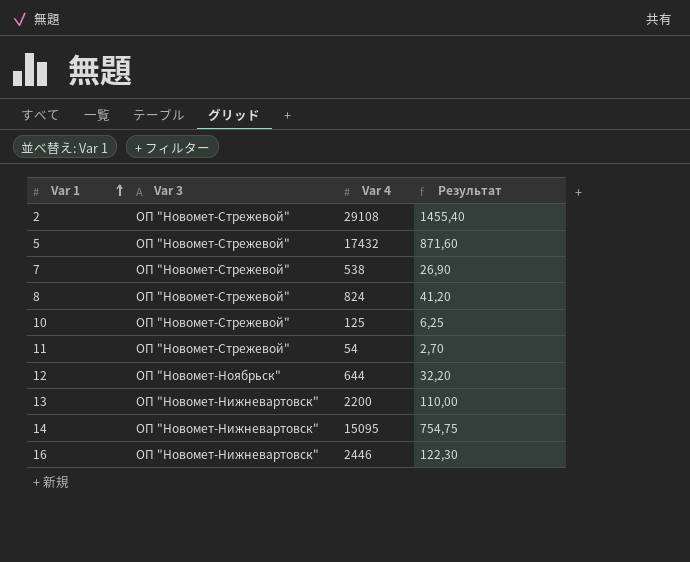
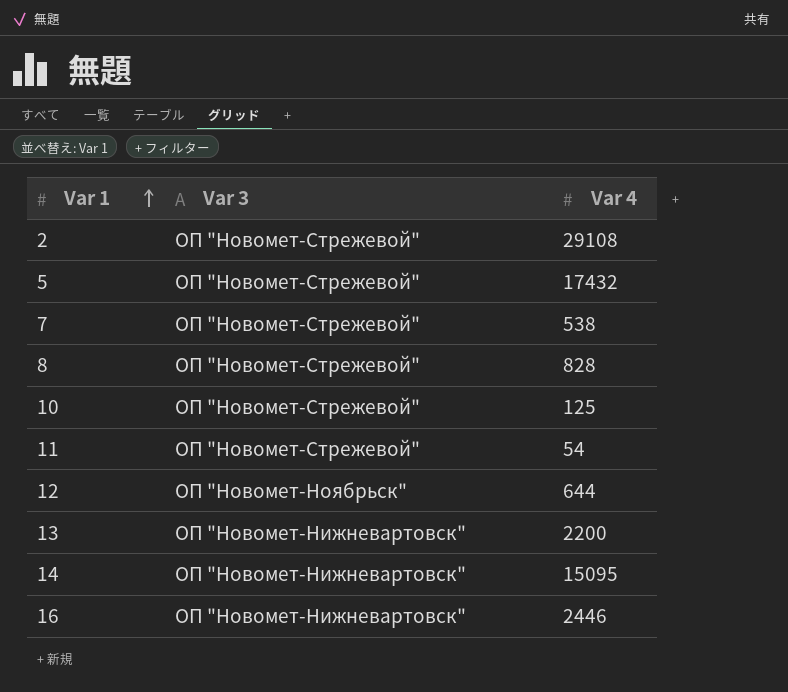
column Результат | formula: [Var 4] * 0,05 -> none
8 | Var 4: 824 -> 828

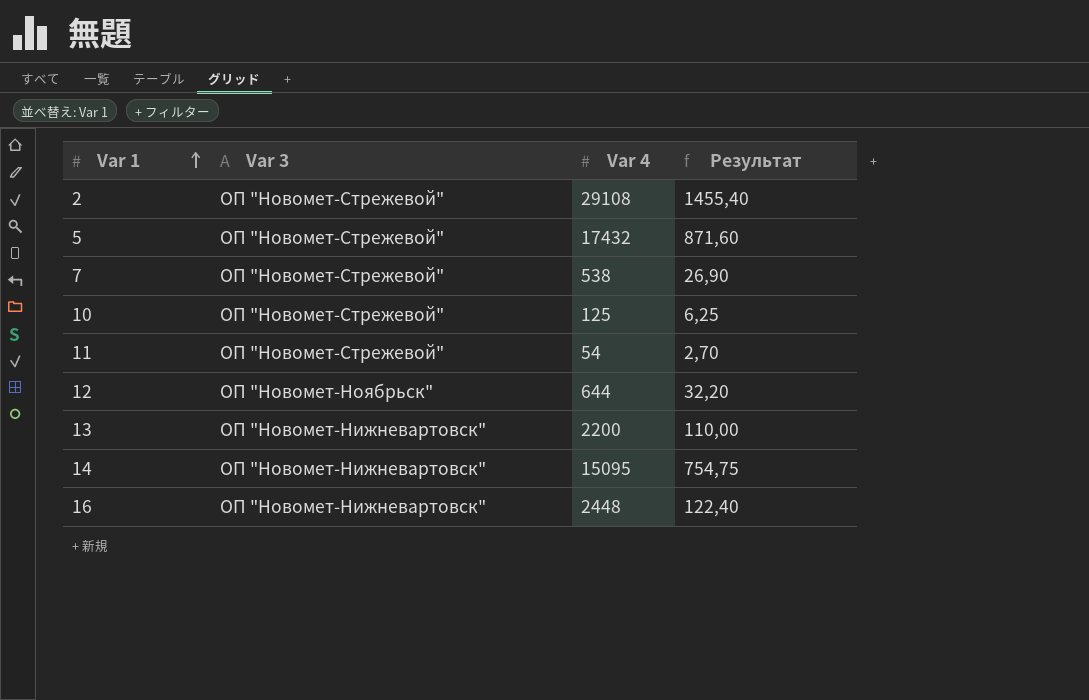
column Результат | formula: none -> [Var 4] * 0,05
row 8: ОП "Новомет-Стрежевой" | 828 -> none
16 | Var 4: 2446 -> 2448

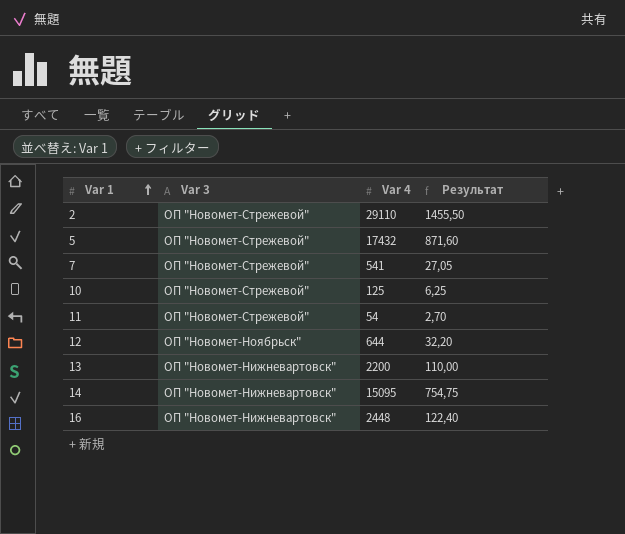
2 | Var 4: 29108 -> 29110
2 | Результат: 1455,40 -> 1455,50
7 | Var 4: 538 -> 541
7 | Результат: 26,90 -> 27,05

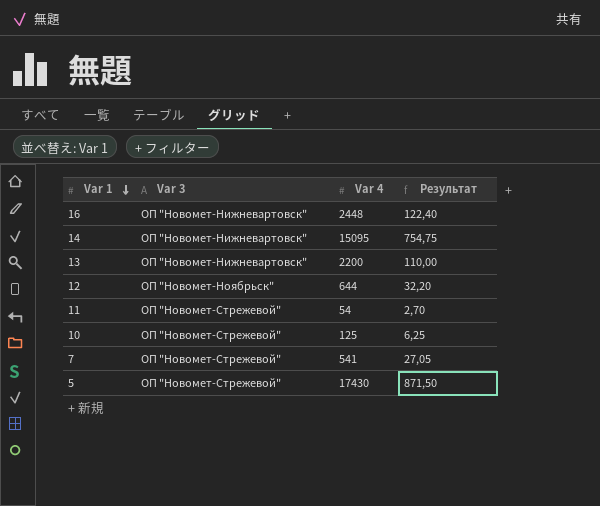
row order: Var 1 ascending -> Var 1 descending
row 2: ОП "Новомет-Стрежевой" | 29110 | 1455,50 -> none
5 | Var 4: 17432 -> 17430
5 | Результат: 871,60 -> 871,50

